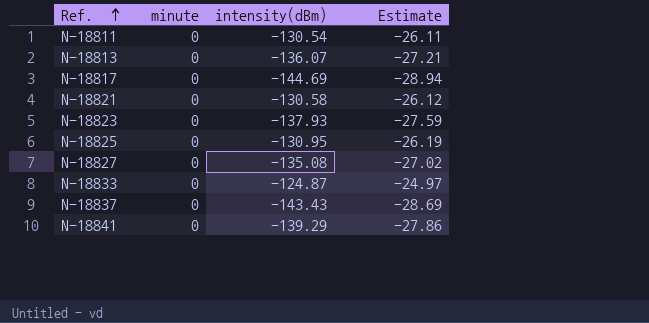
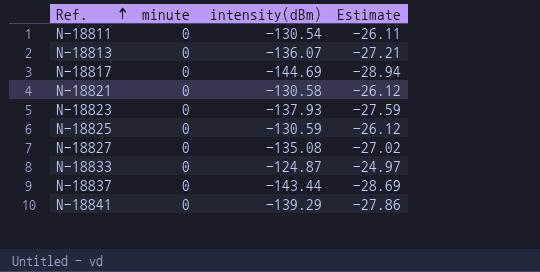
N-18825 | intensity(dBm): -130.95 -> -130.59
N-18825 | Estimate: -26.19 -> -26.12
N-18837 | intensity(dBm): -143.43 -> -143.44

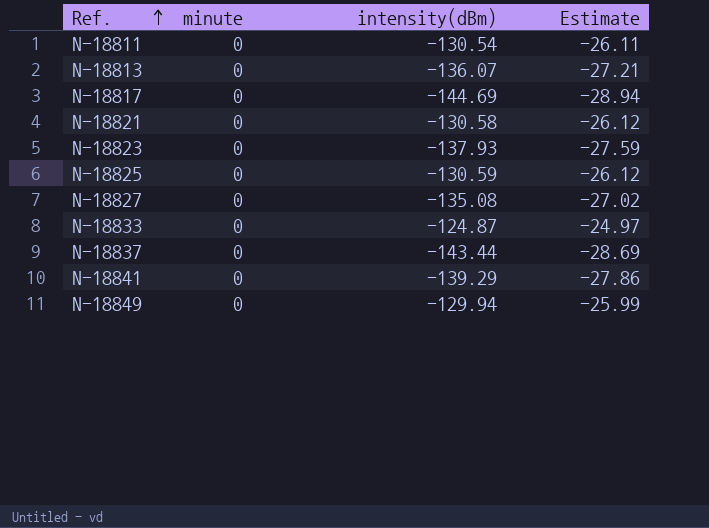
row N-18849: none -> 0 | -129.94 | -25.99

